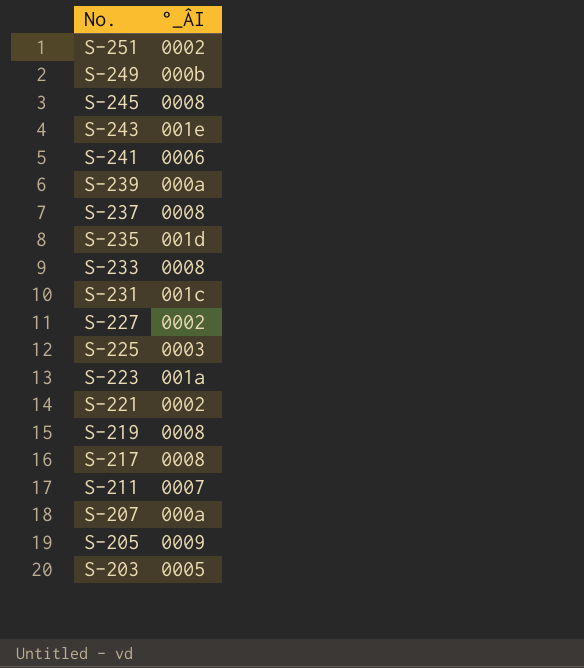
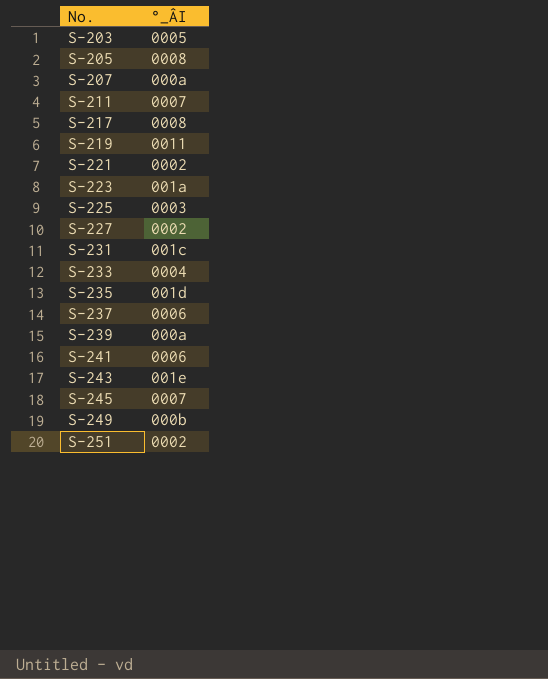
row order: No. descending -> No. ascending
S-205 | °_ÂI: 0009 -> 0008
S-219 | °_ÂI: 0008 -> 0011
S-233 | °_ÂI: 0008 -> 0004
S-237 | °_ÂI: 0008 -> 0006
S-245 | °_ÂI: 0008 -> 0007

